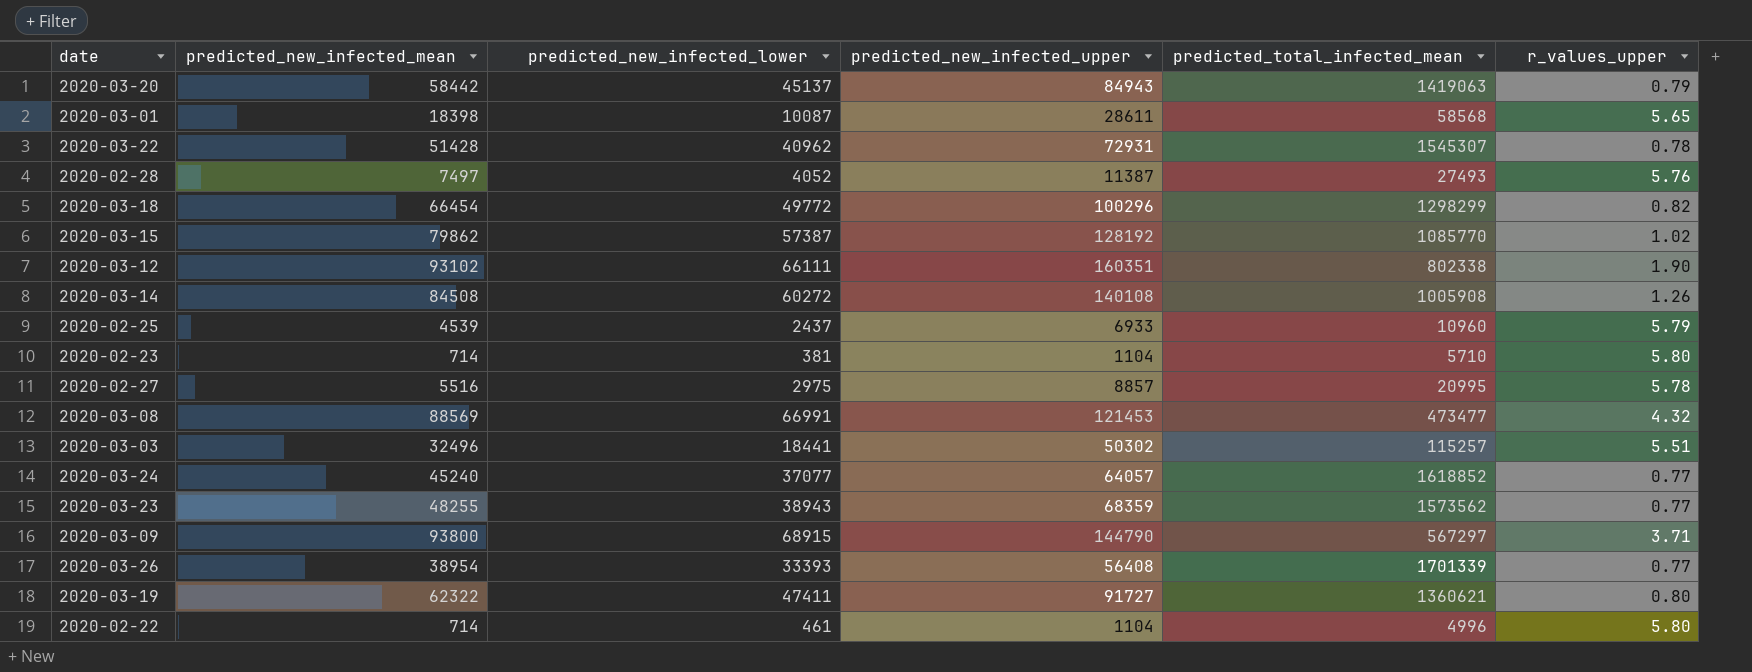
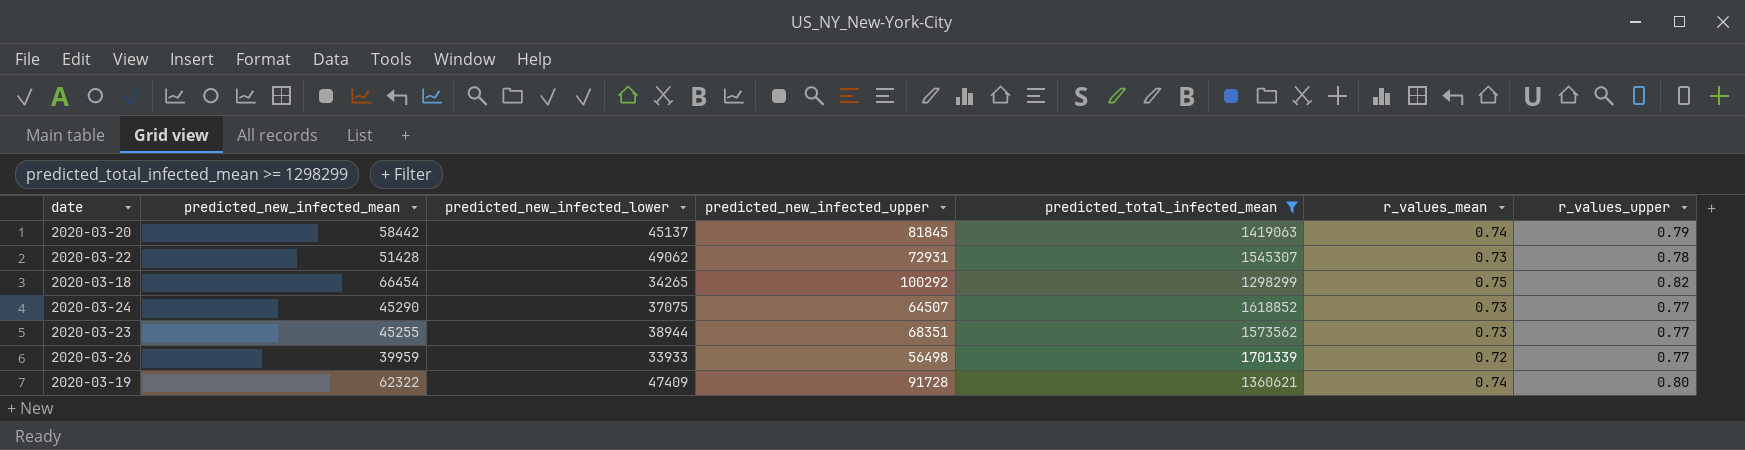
filter: none -> predicted_total_infected_mean >= 1298299
column r_values_mean | position: none -> 6
2020-03-20 | predicted_new_infected_upper: 84943 -> 81845
2020-03-22 | predicted_new_infected_lower: 40962 -> 49062
2020-03-18 | predicted_new_infected_lower: 49772 -> 34265
2020-03-18 | predicted_new_infected_upper: 100296 -> 100292
2020-03-24 | predicted_new_infected_mean: 45240 -> 45290
2020-03-24 | predicted_new_infected_lower: 37077 -> 37075
2020-03-24 | predicted_new_infected_upper: 64057 -> 64507
2020-03-23 | predicted_new_infected_mean: 48255 -> 45255
2020-03-23 | predicted_new_infected_lower: 38943 -> 38944
2020-03-23 | predicted_new_infected_upper: 68359 -> 68351
2020-03-26 | predicted_new_infected_mean: 38954 -> 39959
2020-03-26 | predicted_new_infected_lower: 33393 -> 33933
2020-03-26 | predicted_new_infected_upper: 56408 -> 56498
2020-03-19 | predicted_new_infected_lower: 47411 -> 47409
2020-03-19 | predicted_new_infected_upper: 91727 -> 91728

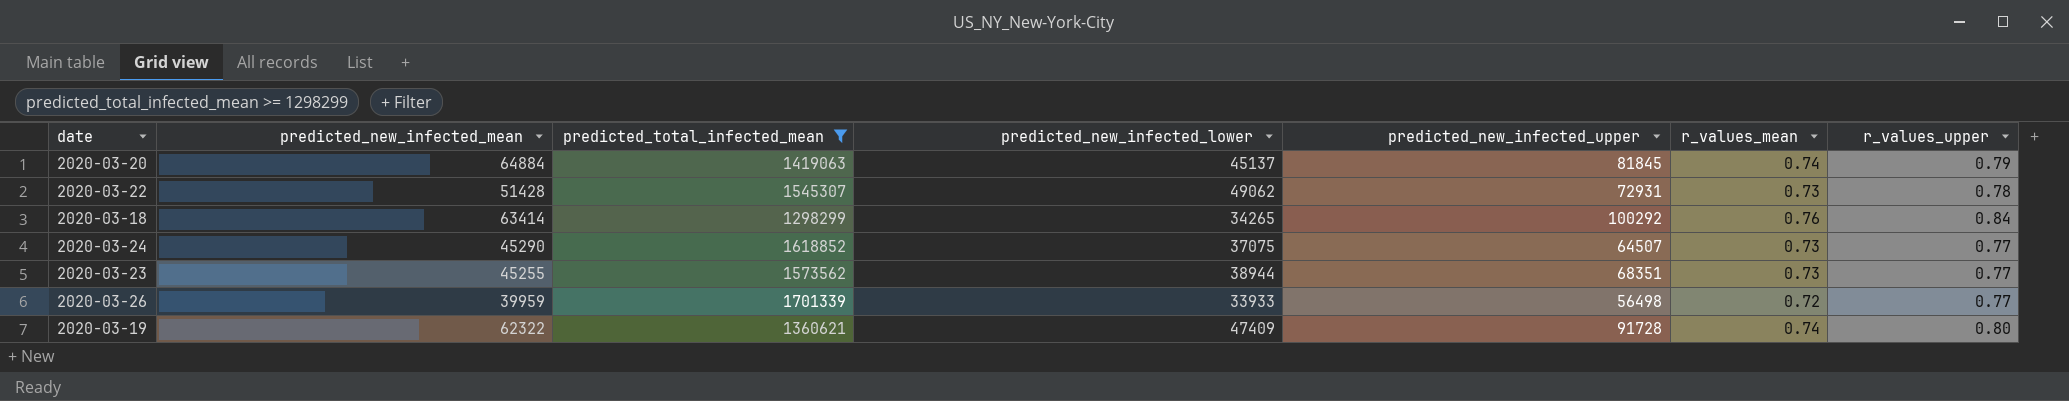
column predicted_total_infected_mean | position: 5 -> 3
2020-03-20 | predicted_new_infected_mean: 58442 -> 64884
2020-03-18 | predicted_new_infected_mean: 66454 -> 63414
2020-03-18 | r_values_mean: 0.75 -> 0.76
2020-03-18 | r_values_upper: 0.82 -> 0.84

